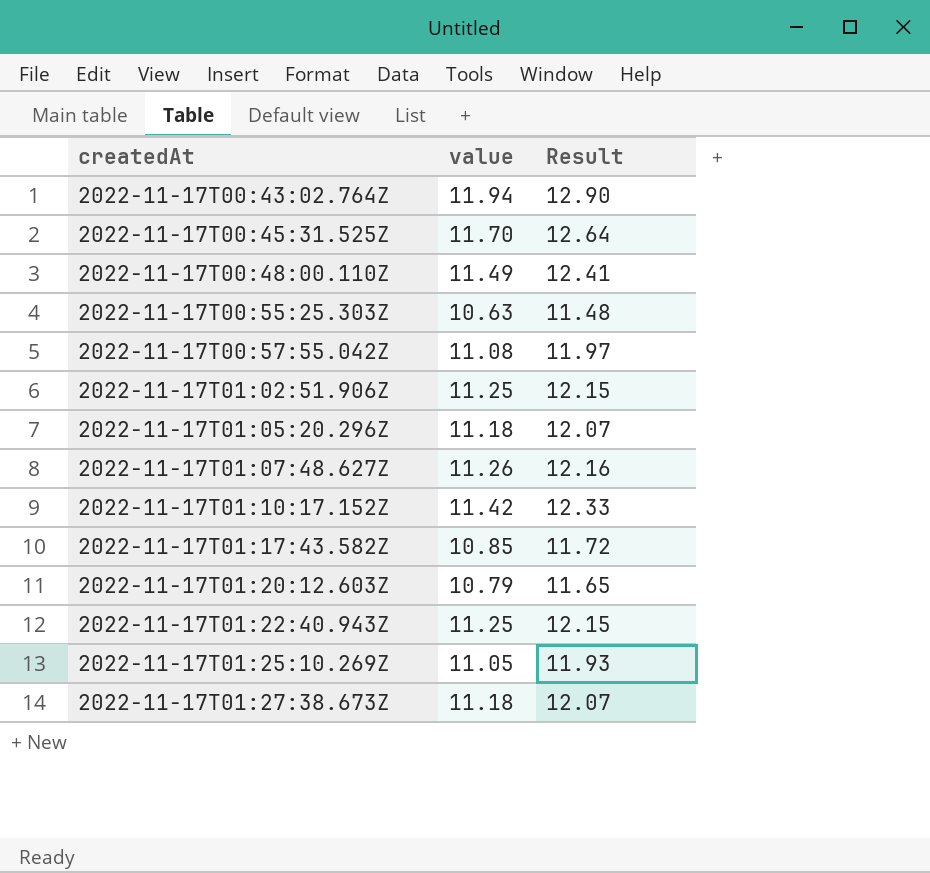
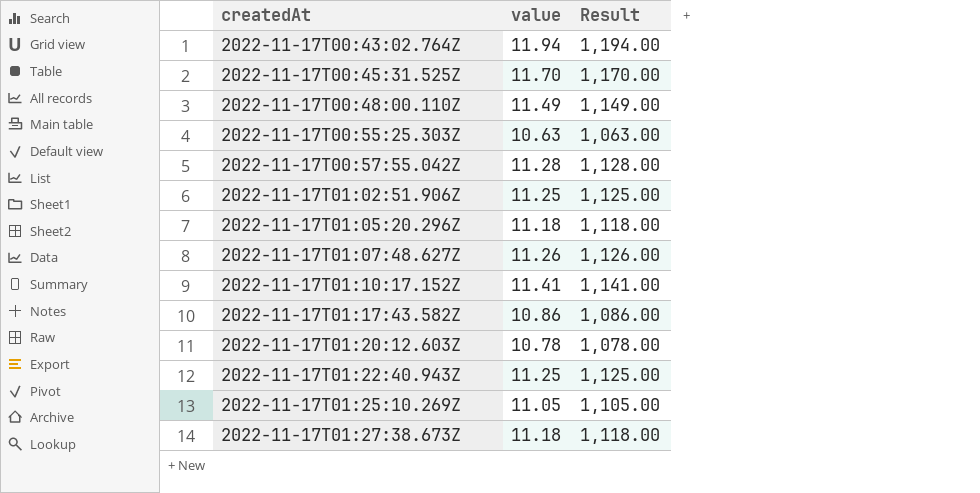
column Result | formula: [value] * 1.08 -> [value] * 100
2022-11-17T00:57:55.042Z | value: 11.08 -> 11.28
2022-11-17T01:10:17.152Z | value: 11.42 -> 11.41
2022-11-17T01:17:43.582Z | value: 10.85 -> 10.86
2022-11-17T01:20:12.603Z | value: 10.79 -> 10.78

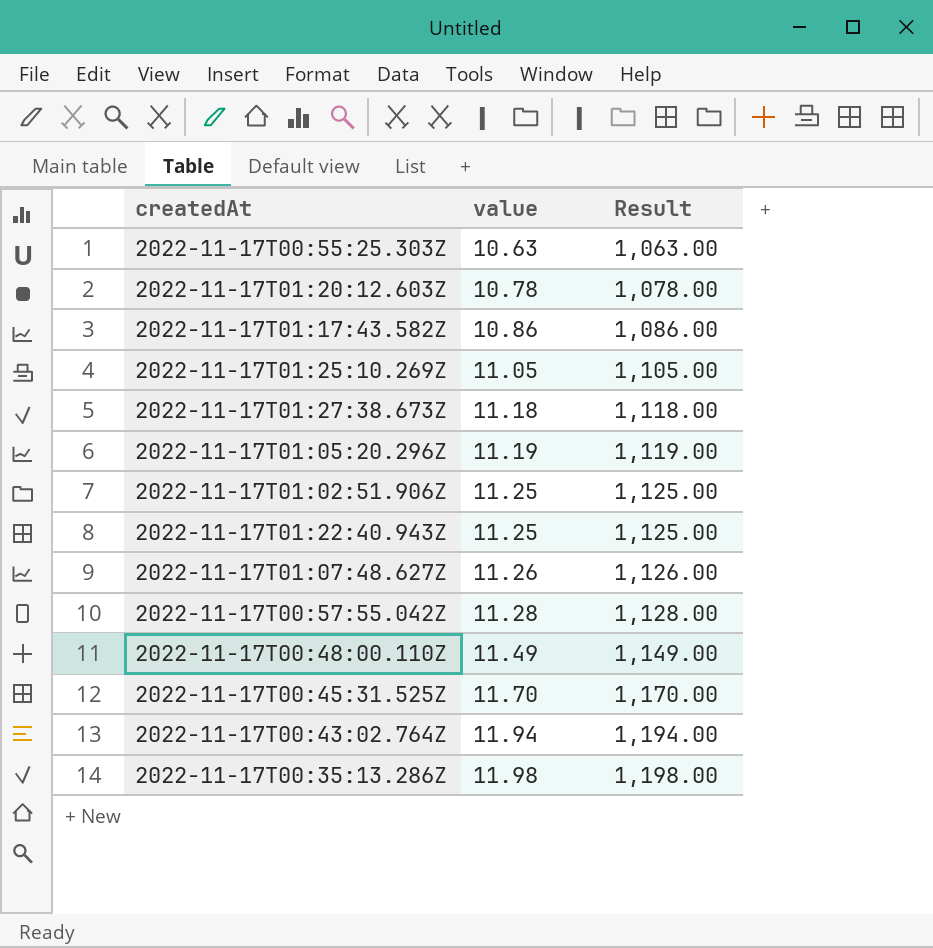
row order: createdAt ascending -> value ascending
row 2022-11-17T01:10:17.152Z: 11.41 | 1,141.00 -> none
2022-11-17T01:05:20.296Z | value: 11.18 -> 11.19
2022-11-17T01:05:20.296Z | Result: 1,118.00 -> 1,119.00
row 2022-11-17T00:35:13.286Z: none -> 11.98 | 1,198.00

